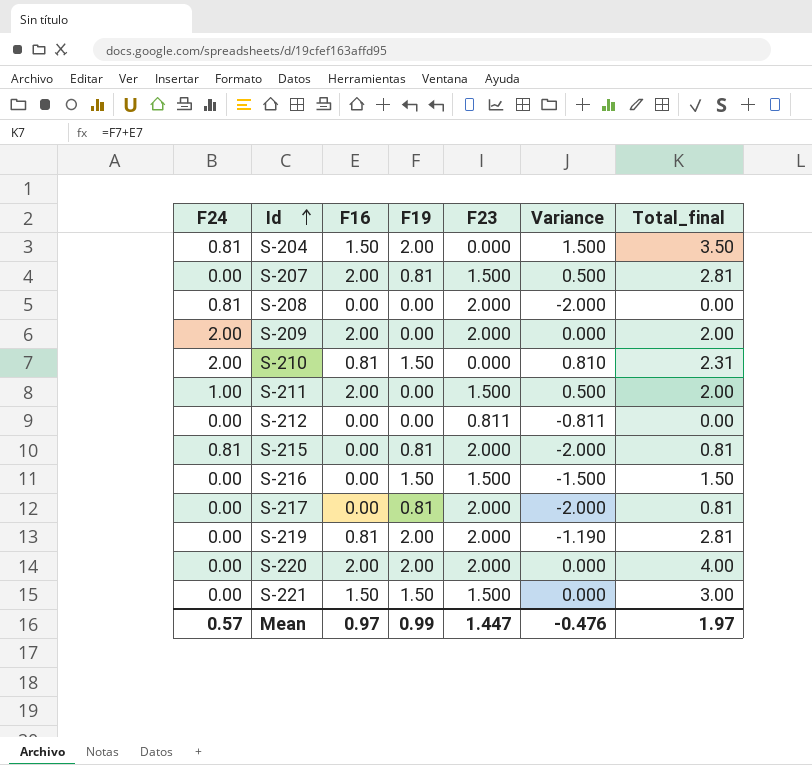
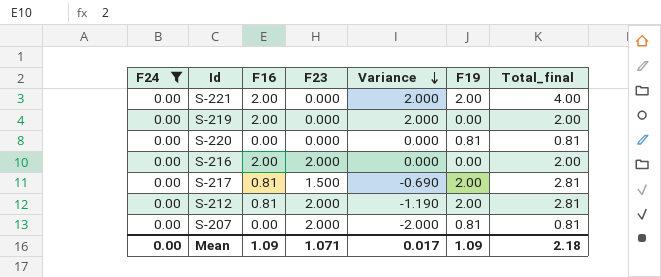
filter: none -> F24 = 0.00
row order: Id ascending -> Variance descending
column F19 | position: 4 -> 6
S-221 | F16: 1.50 -> 2.00
S-221 | F23: 1.500 -> 0.000
S-221 | Variance: 0.000 -> 2.000
S-221 | F19: 1.50 -> 2.00
S-221 | Total_final: 3.00 -> 4.00
S-219 | F16: 0.81 -> 2.00
S-219 | F23: 2.000 -> 0.000
S-219 | Variance: -1.190 -> 2.000
S-219 | F19: 2.00 -> 0.00
S-219 | Total_final: 2.81 -> 2.00
S-220 | F16: 2.00 -> 0.00
S-220 | F23: 2.000 -> 0.000
S-220 | F19: 2.00 -> 0.81
S-220 | Total_final: 4.00 -> 0.81
S-216 | F16: 0.00 -> 2.00
S-216 | F23: 1.500 -> 2.000
S-216 | Variance: -1.500 -> 0.000
S-216 | F19: 1.50 -> 0.00
S-216 | Total_final: 1.50 -> 2.00
S-217 | F16: 0.00 -> 0.81
S-217 | F23: 2.000 -> 1.500
S-217 | Variance: -2.000 -> -0.690
S-217 | F19: 0.81 -> 2.00
S-217 | Total_final: 0.81 -> 2.81
S-212 | F16: 0.00 -> 0.81
S-212 | F23: 0.811 -> 2.000
S-212 | Variance: -0.811 -> -1.190
S-212 | F19: 0.00 -> 2.00
S-212 | Total_final: 0.00 -> 2.81
S-207 | F16: 2.00 -> 0.00
S-207 | F23: 1.500 -> 2.000
S-207 | Variance: 0.500 -> -2.000
S-207 | Total_final: 2.81 -> 0.81
Mean | F24: 0.57 -> 0.00
Mean | F16: 0.97 -> 1.09
Mean | F23: 1.447 -> 1.071
Mean | Variance: -0.476 -> 0.017
Mean | F19: 0.99 -> 1.09
Mean | Total_final: 1.97 -> 2.18

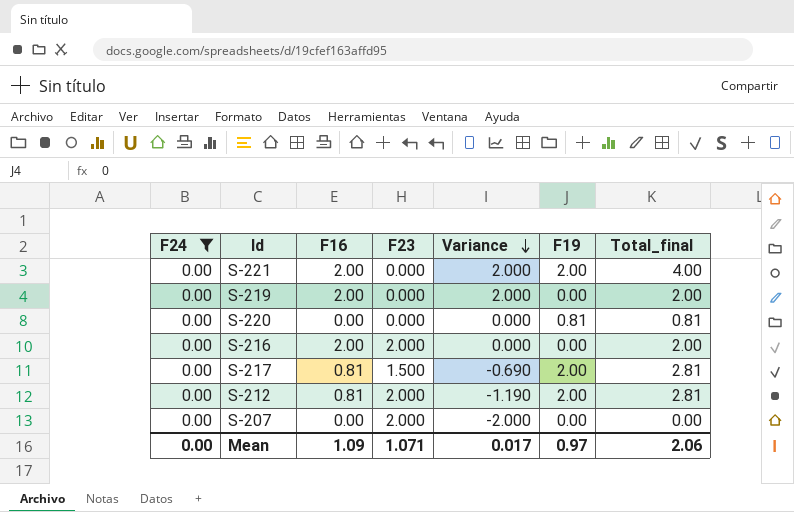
S-207 | F19: 0.81 -> 0.00
S-207 | Total_final: 0.81 -> 0.00
Mean | F19: 1.09 -> 0.97
Mean | Total_final: 2.18 -> 2.06

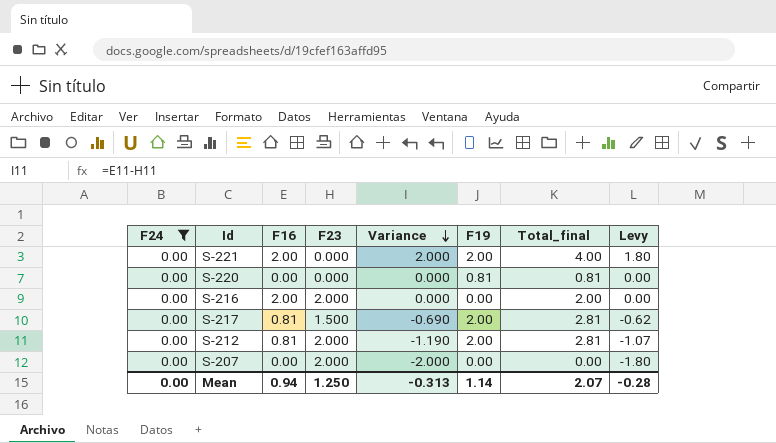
column Levy | formula: none -> [Variance] * 0.9
row S-219: 0.00 | 2.00 | 0.000 | 2.000 | 0.00 | 2.00 -> none
Mean | F16: 1.09 -> 0.94
Mean | F23: 1.071 -> 1.250
Mean | Variance: 0.017 -> -0.313
Mean | F19: 0.97 -> 1.14
Mean | Total_final: 2.06 -> 2.07

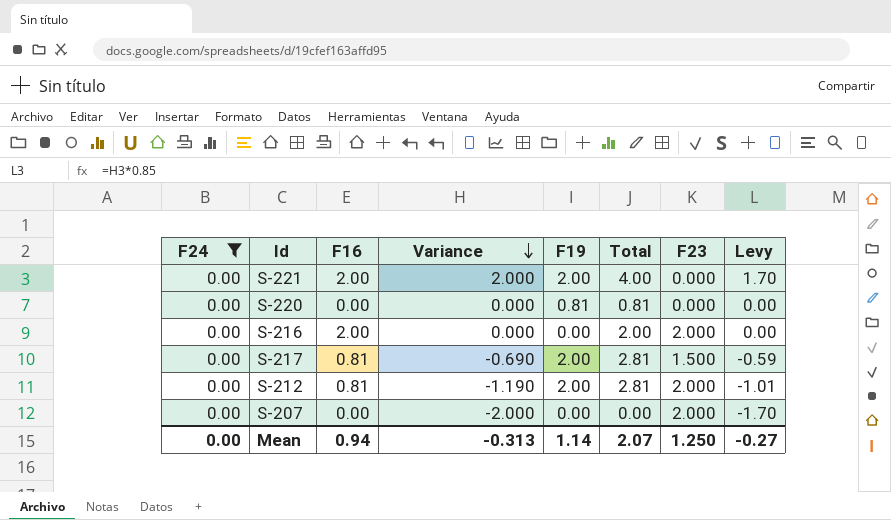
column name: Total_final -> Total
column F23 | position: 4 -> 7
column Levy | formula: [Variance] * 0.9 -> [Variance] * 0.85
Mean | Levy: -0.28 -> -0.27

